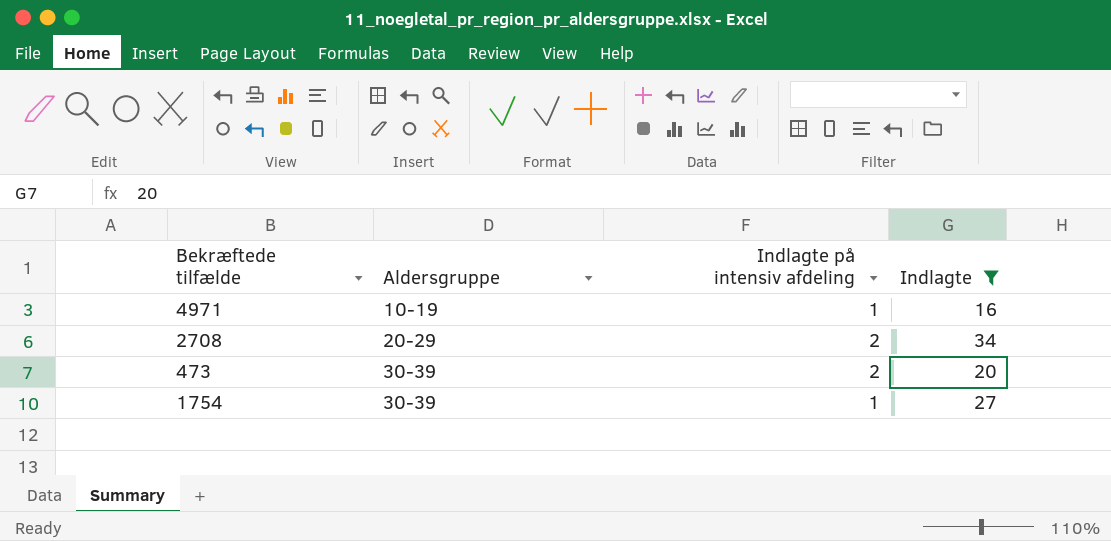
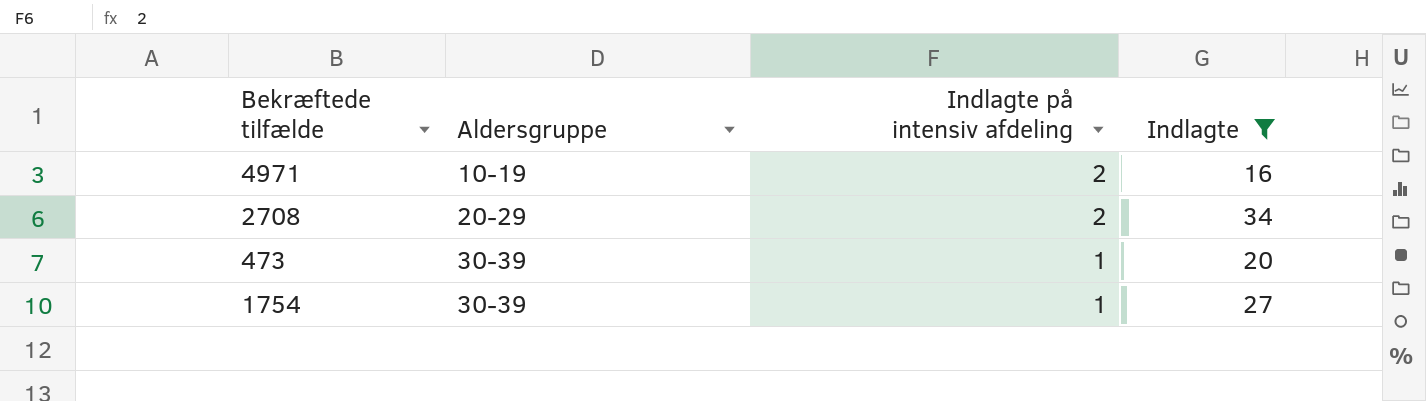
4971 | Indlagte på intensiv afdeling: 1 -> 2
473 | Indlagte på intensiv afdeling: 2 -> 1

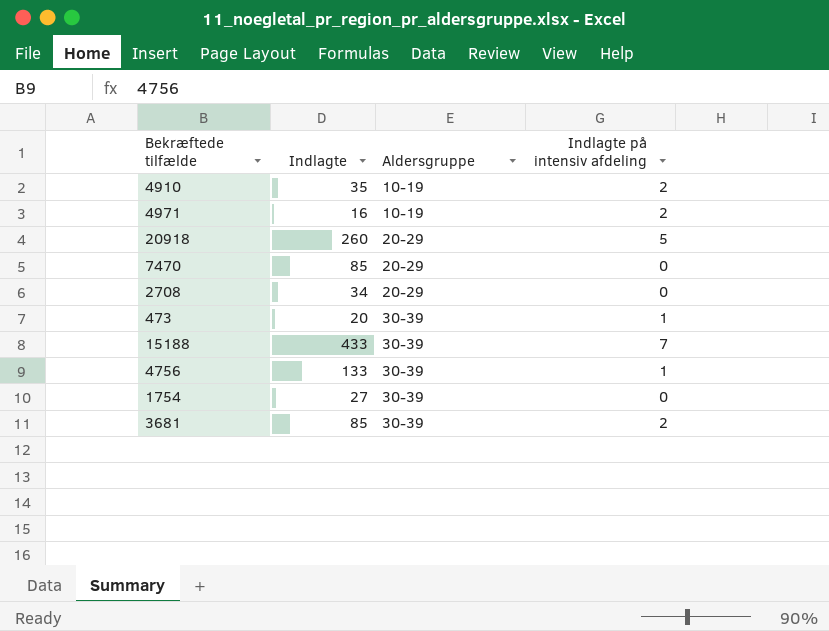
filter: Indlagte <= 34 -> none
column Indlagte | position: 4 -> 2
2708 | Indlagte på intensiv afdeling: 2 -> 0
1754 | Indlagte på intensiv afdeling: 1 -> 0

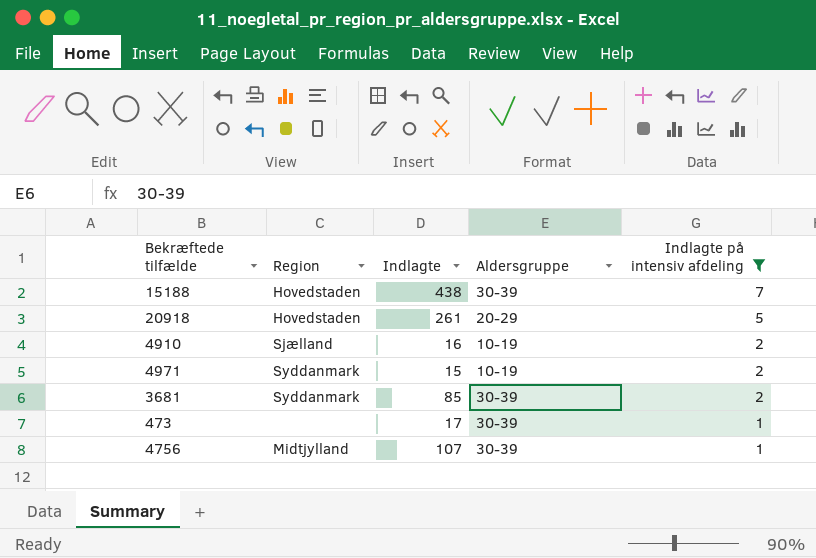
filter: none -> Indlagte på intensiv afdeling != 0
row order: Aldersgruppe ascending -> Indlagte på intensiv afdeling descending
column Region | position: none -> 2
15188 | Indlagte: 433 -> 438
20918 | Indlagte: 260 -> 261
4910 | Indlagte: 35 -> 16
4971 | Indlagte: 16 -> 15
473 | Indlagte: 20 -> 17
4756 | Indlagte: 133 -> 107

